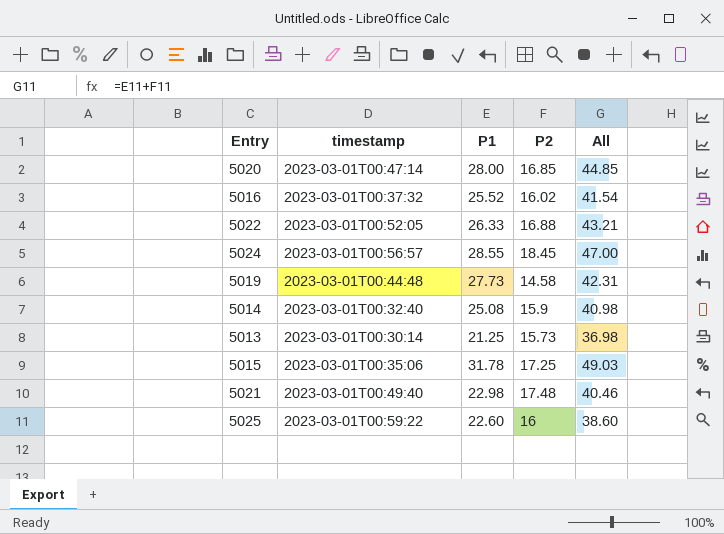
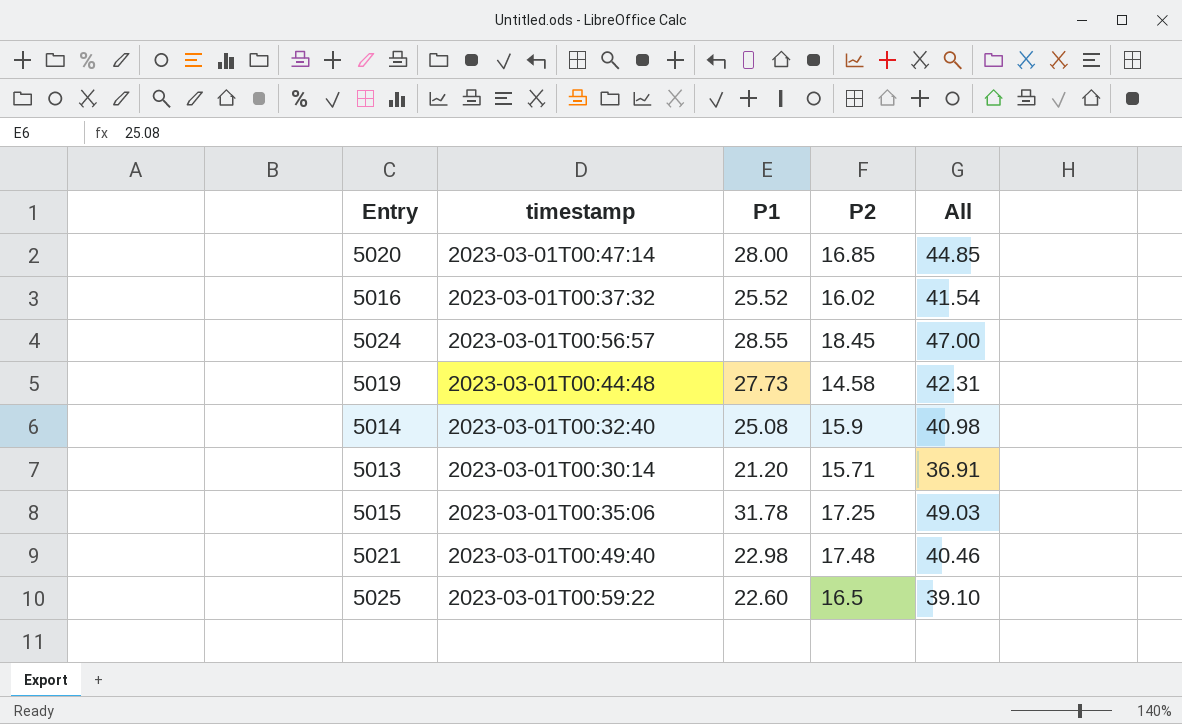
row 5022: 2023-03-01T00:52:05 | 26.33 | 16.88 | 43.21 -> none
5013 | P1: 21.25 -> 21.20
5013 | P2: 15.73 -> 15.71
5013 | All: 36.98 -> 36.91
5025 | P2: 16 -> 16.5
5025 | All: 38.60 -> 39.10

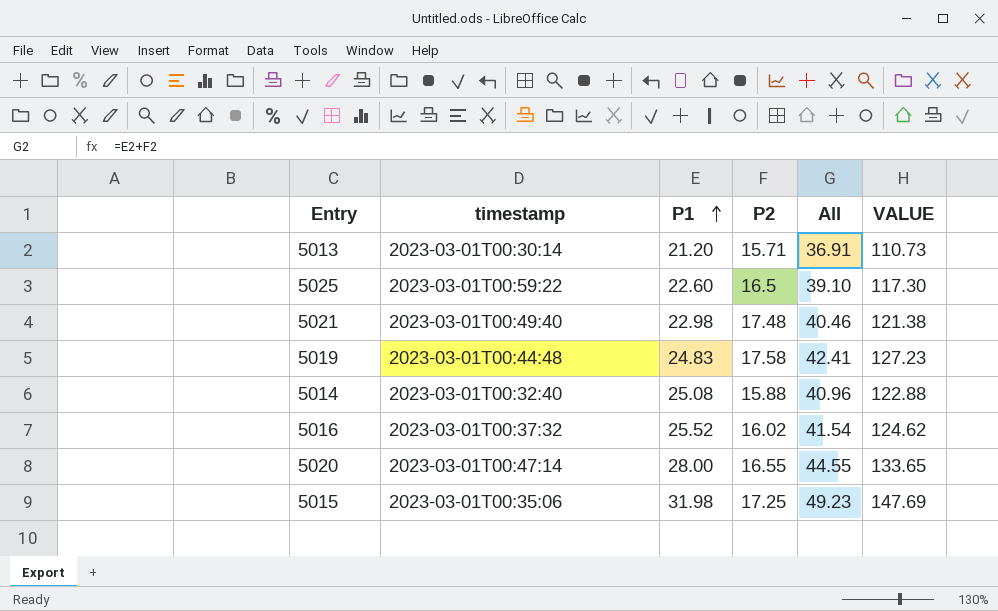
row order: none -> P1 ascending
column VALUE | formula: none -> [All] * 3
row 5024: 2023-03-01T00:56:57 | 28.55 | 18.45 | 47.00 -> none
5019 | P1: 27.73 -> 24.83
5019 | P2: 14.58 -> 17.58
5019 | All: 42.31 -> 42.41
5014 | P2: 15.9 -> 15.88
5014 | All: 40.98 -> 40.96
5020 | P2: 16.85 -> 16.55
5020 | All: 44.85 -> 44.55
5015 | P1: 31.78 -> 31.98
5015 | All: 49.03 -> 49.23

